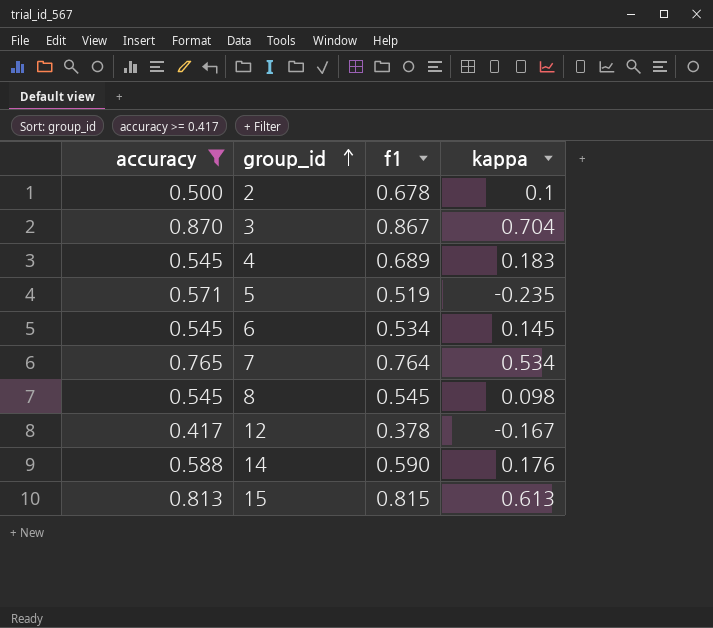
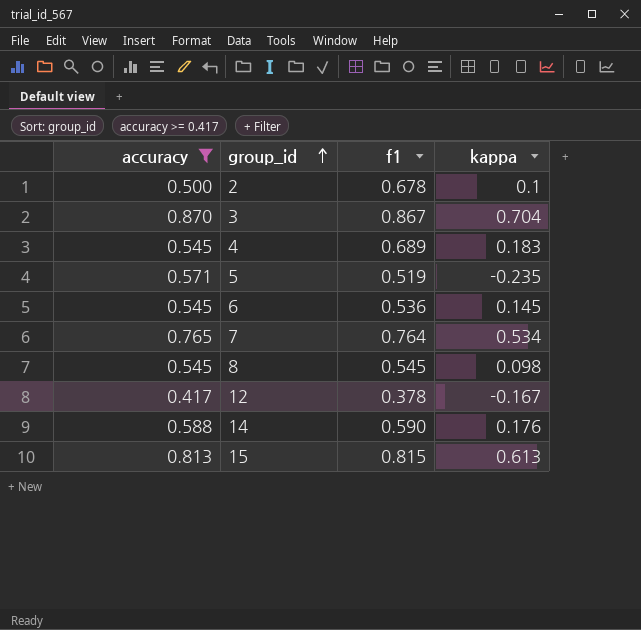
6 | f1: 0.534 -> 0.536

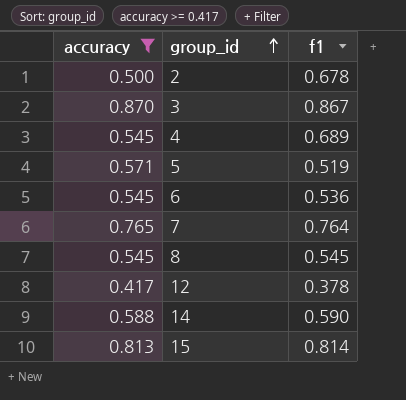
column kappa | position: 4 -> none
15 | f1: 0.815 -> 0.814

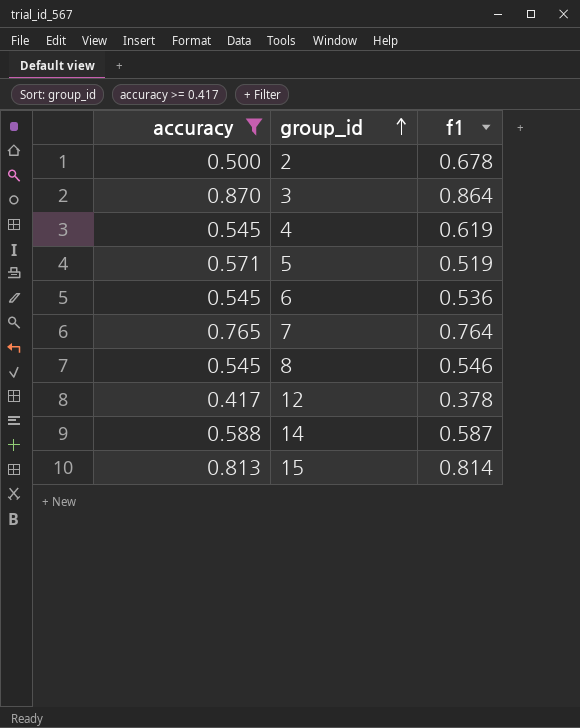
3 | f1: 0.867 -> 0.864
4 | f1: 0.689 -> 0.619
8 | f1: 0.545 -> 0.546
14 | f1: 0.590 -> 0.587

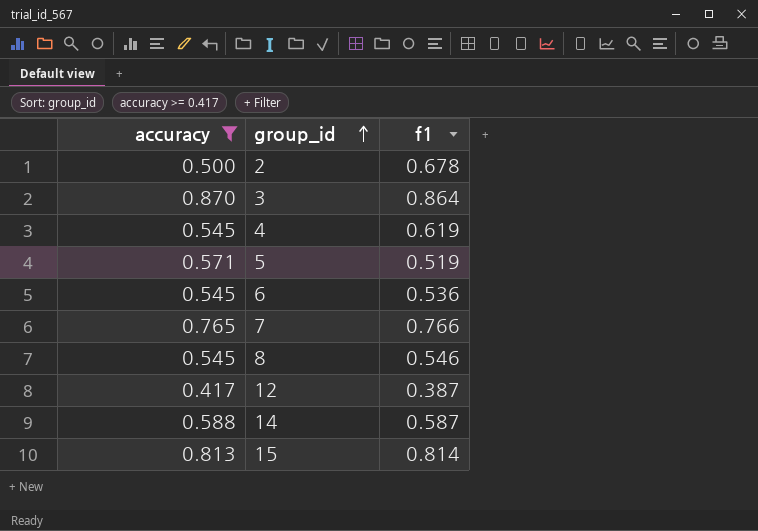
7 | f1: 0.764 -> 0.766
12 | f1: 0.378 -> 0.387

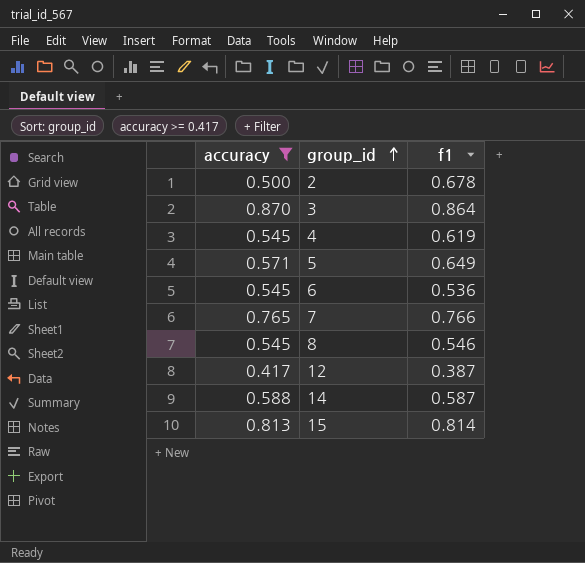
5 | f1: 0.519 -> 0.649

